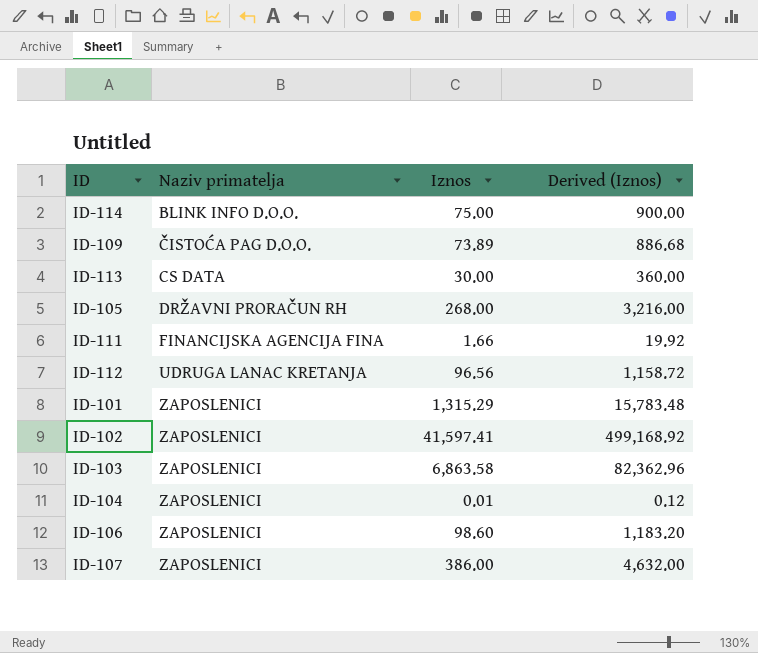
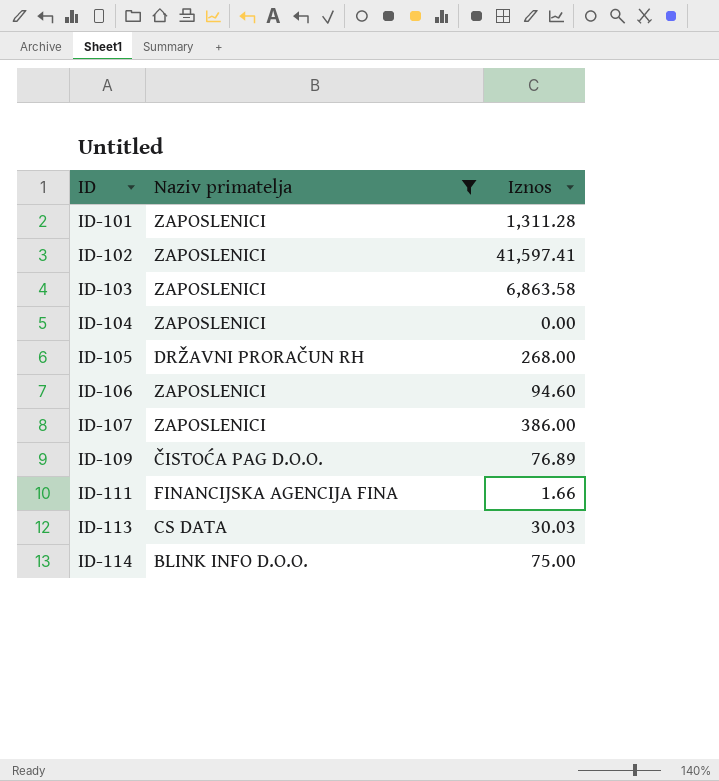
filter: none -> Naziv primatelja != UDRUGA LANAC KRETANJA
row order: Naziv primatelja ascending -> ID ascending
column Derived (Iznos) | formula: [Iznos] * 12 -> none
ID-101 | Iznos: 1,315.29 -> 1,311.28
ID-104 | Iznos: 0.01 -> 0.00
ID-106 | Iznos: 98.60 -> 94.60
ID-109 | Iznos: 73.89 -> 76.89
ID-113 | Iznos: 30.00 -> 30.03

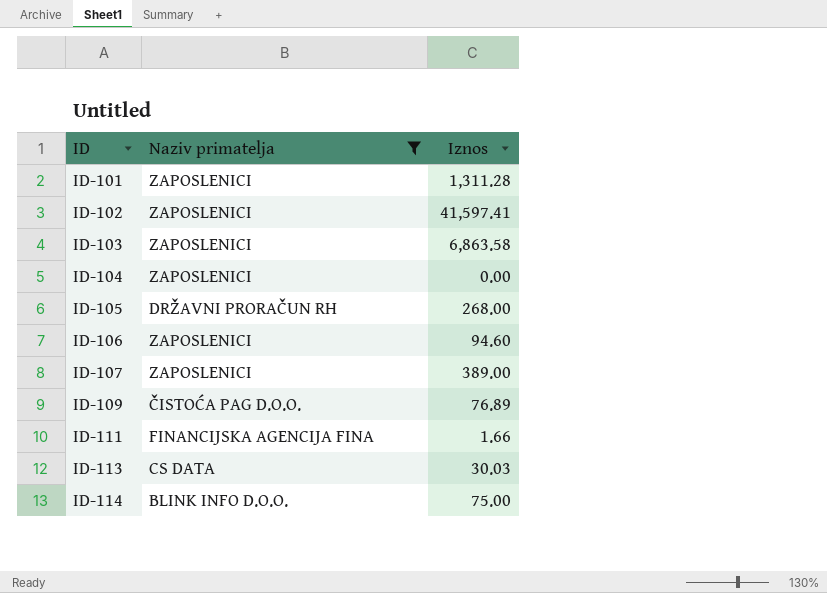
ID-107 | Iznos: 386.00 -> 389.00

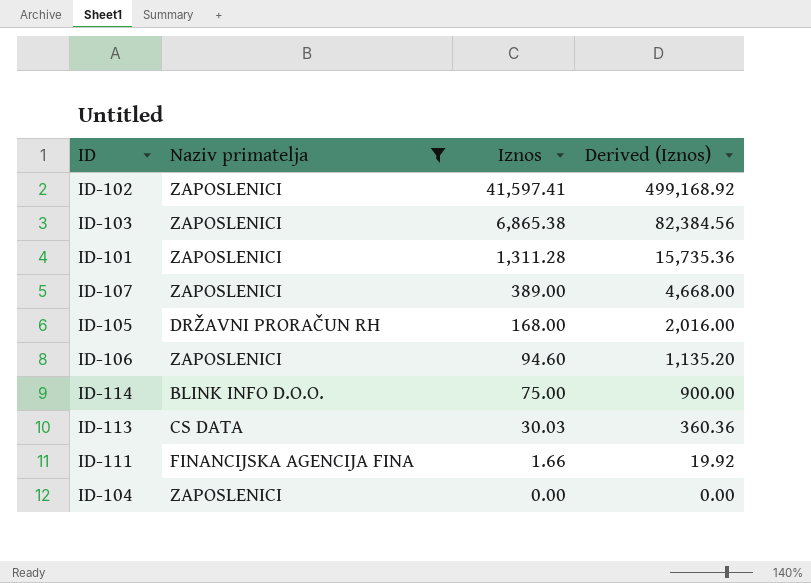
row order: ID ascending -> Iznos descending
column Derived (Iznos) | formula: none -> [Iznos] * 12
row ID-109: ČISTOĆA PAG D.O.O. | 76.89 -> none
ID-103 | Iznos: 6,863.58 -> 6,865.38
ID-105 | Iznos: 268.00 -> 168.00

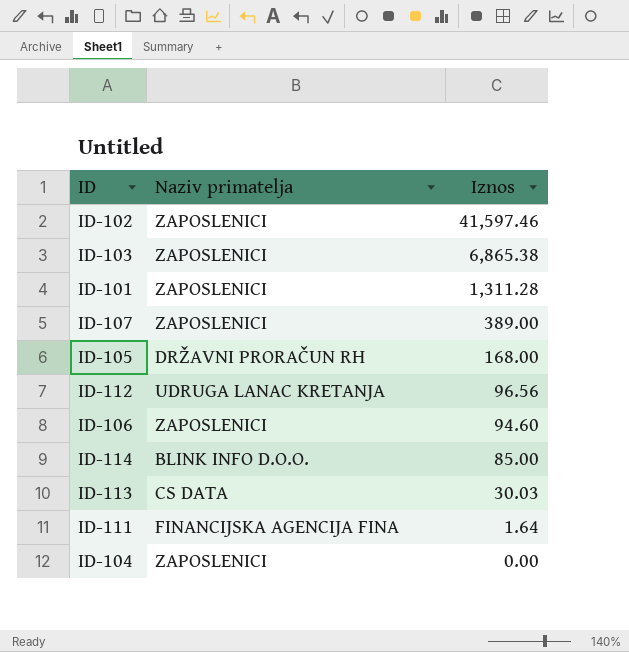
filter: Naziv primatelja != UDRUGA LANAC KRETANJA -> none
column Derived (Iznos) | formula: [Iznos] * 12 -> none
ID-102 | Iznos: 41,597.41 -> 41,597.46
ID-114 | Iznos: 75.00 -> 85.00
ID-111 | Iznos: 1.66 -> 1.64

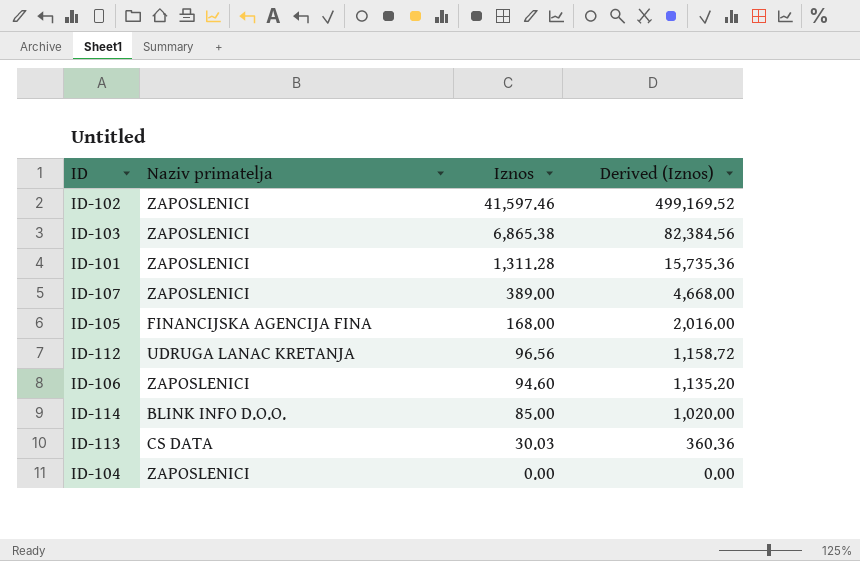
column Derived (Iznos) | formula: none -> [Iznos] * 12
row ID-111: FINANCIJSKA AGENCIJA FINA | 1.64 -> none
ID-105 | Naziv primatelja: DRŽAVNI PRORAČUN RH -> FINANCIJSKA AGENCIJA FINA

